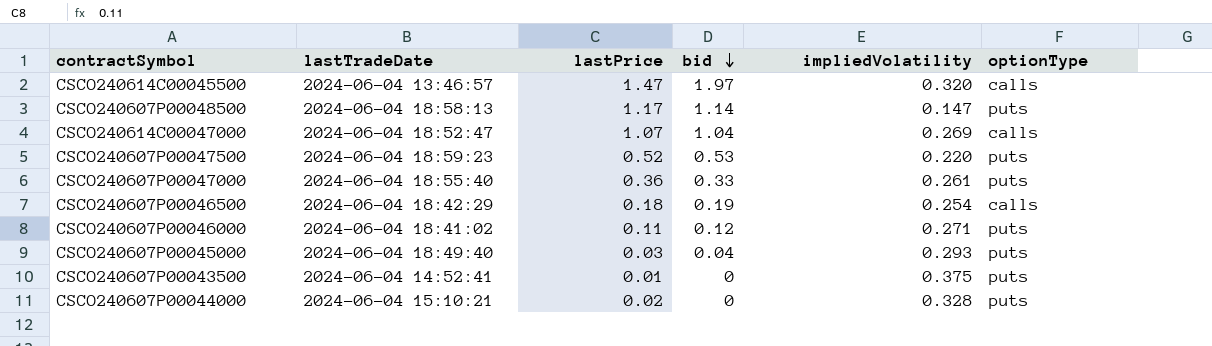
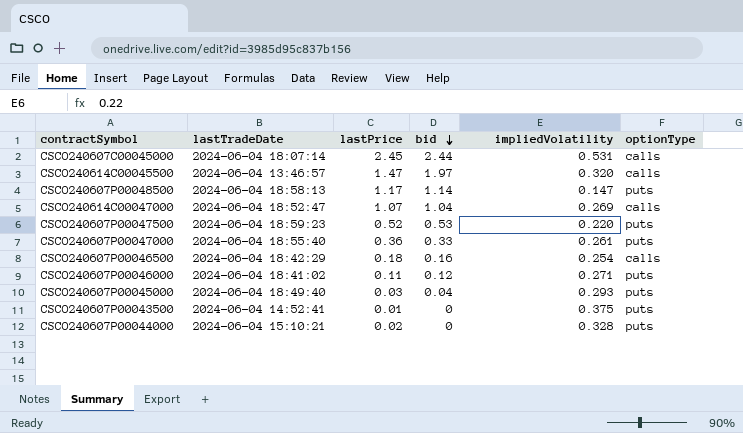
row CSCO240607C00045000: none -> 2024-06-04 18:07:14 | 2.45 | 2.44 | 0.531 | calls
CSCO240607P00046500 | bid: 0.19 -> 0.16

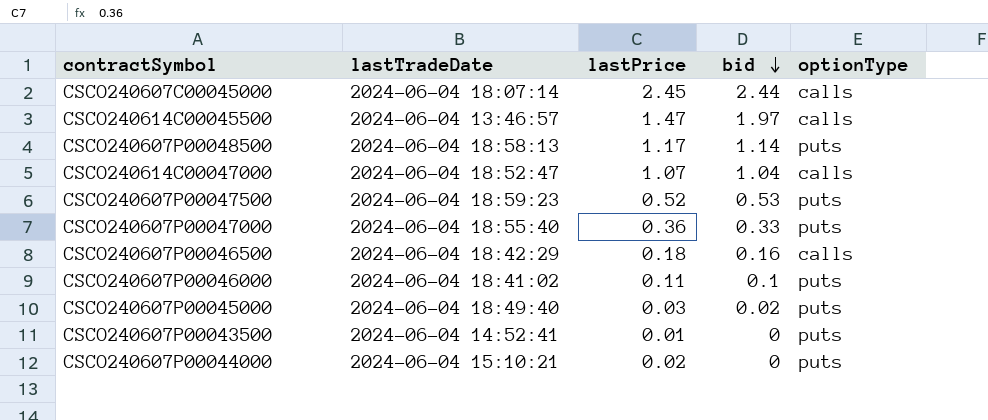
column impliedVolatility | position: 5 -> none
CSCO240607P00046000 | bid: 0.12 -> 0.1
CSCO240607P00045000 | bid: 0.04 -> 0.02

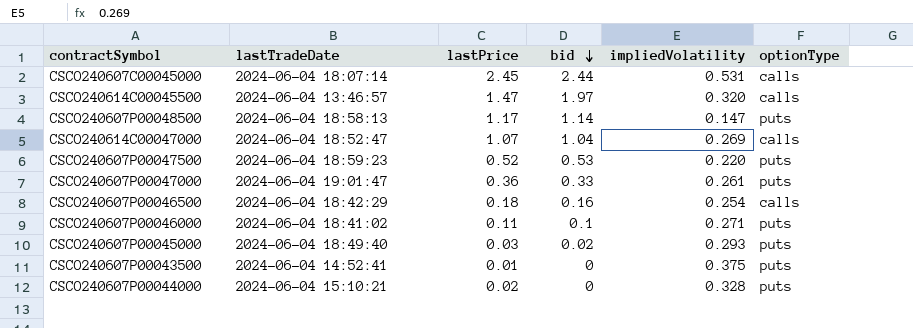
column impliedVolatility | position: none -> 5
CSCO240607P00047000 | lastTradeDate: 2024-06-04 18:55:40 -> 2024-06-04 19:01:47

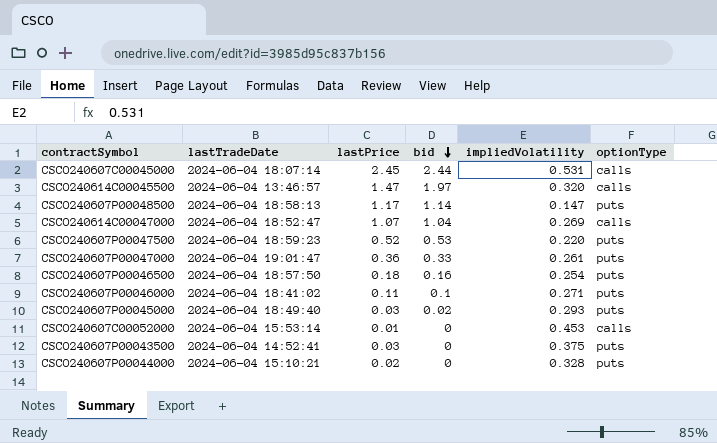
CSCO240607P00046500 | lastTradeDate: 2024-06-04 18:42:29 -> 2024-06-04 18:57:50
CSCO240607P00046500 | optionType: calls -> puts
row CSCO240607C00052000: none -> 2024-06-04 15:53:14 | 0.01 | 0 | 0.453 | calls
CSCO240607P00043500 | lastPrice: 0.01 -> 0.03

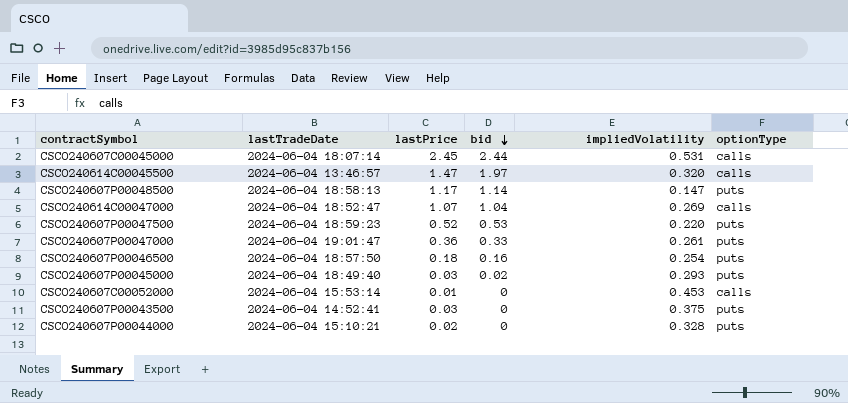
row CSCO240607P00046000: 2024-06-04 18:41:02 | 0.11 | 0.1 | 0.271 | puts -> none

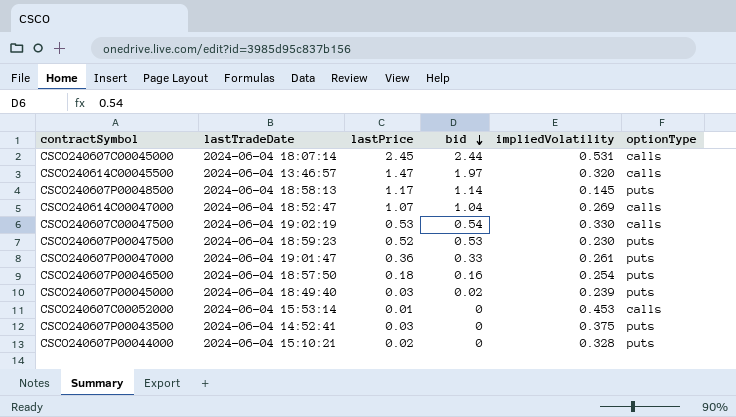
CSCO240607P00048500 | impliedVolatility: 0.147 -> 0.145
row CSCO240607C00047500: none -> 2024-06-04 19:02:19 | 0.53 | 0.54 | 0.330 | calls
CSCO240607P00047500 | impliedVolatility: 0.220 -> 0.230
CSCO240607P00045000 | impliedVolatility: 0.293 -> 0.239

